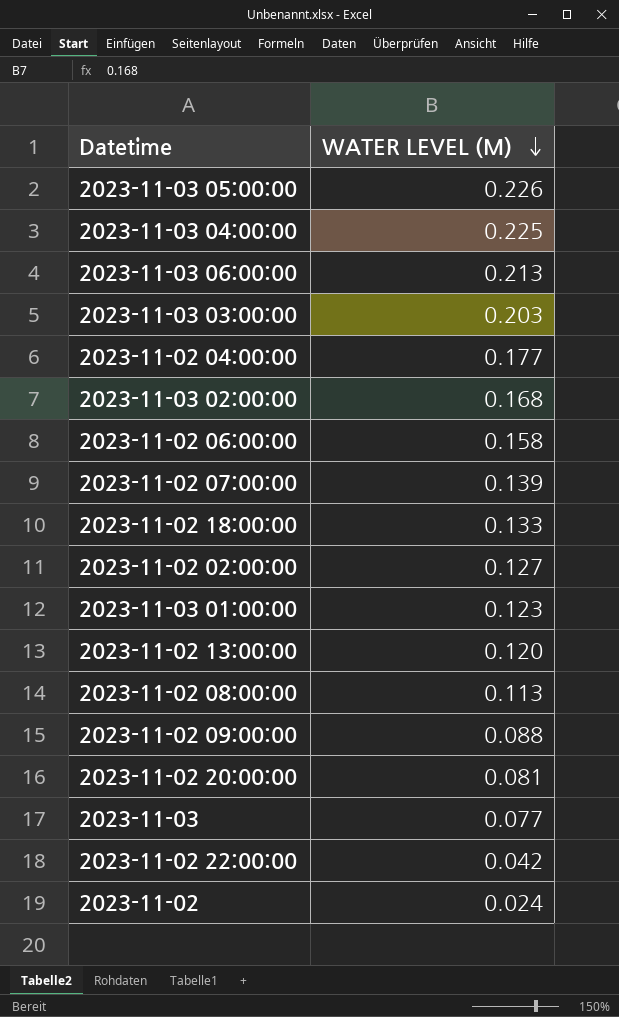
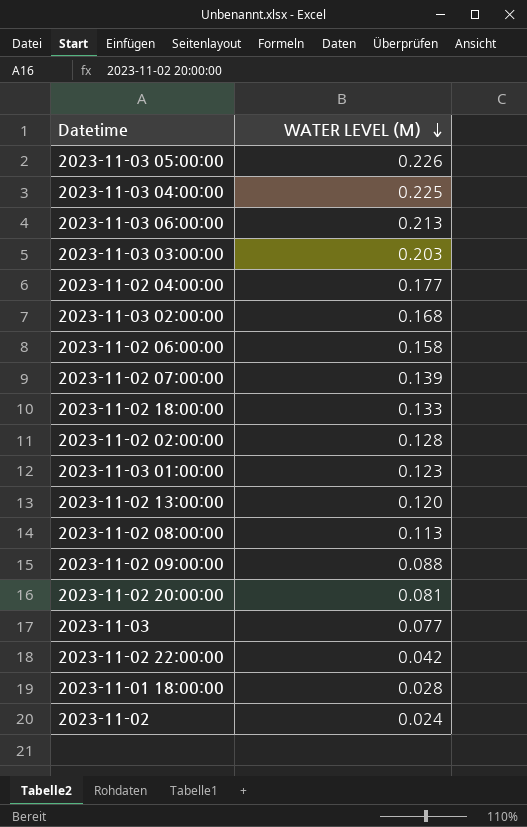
2023-11-02 02:00:00 | WATER LEVEL (M): 0.127 -> 0.128
row 2023-11-01 18:00:00: none -> 0.028

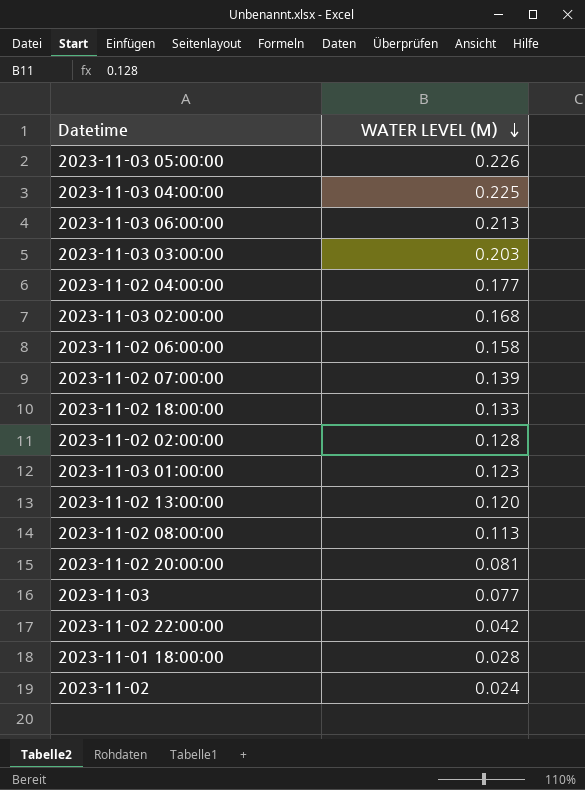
row 2023-11-02 09:00:00: 0.088 -> none

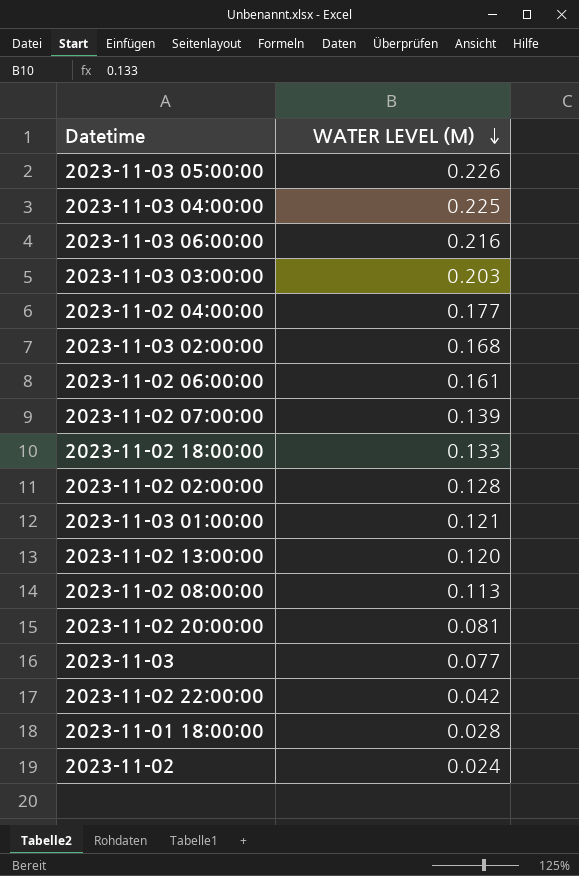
2023-11-03 06:00:00 | WATER LEVEL (M): 0.213 -> 0.216
2023-11-02 06:00:00 | WATER LEVEL (M): 0.158 -> 0.161
2023-11-03 01:00:00 | WATER LEVEL (M): 0.123 -> 0.121

